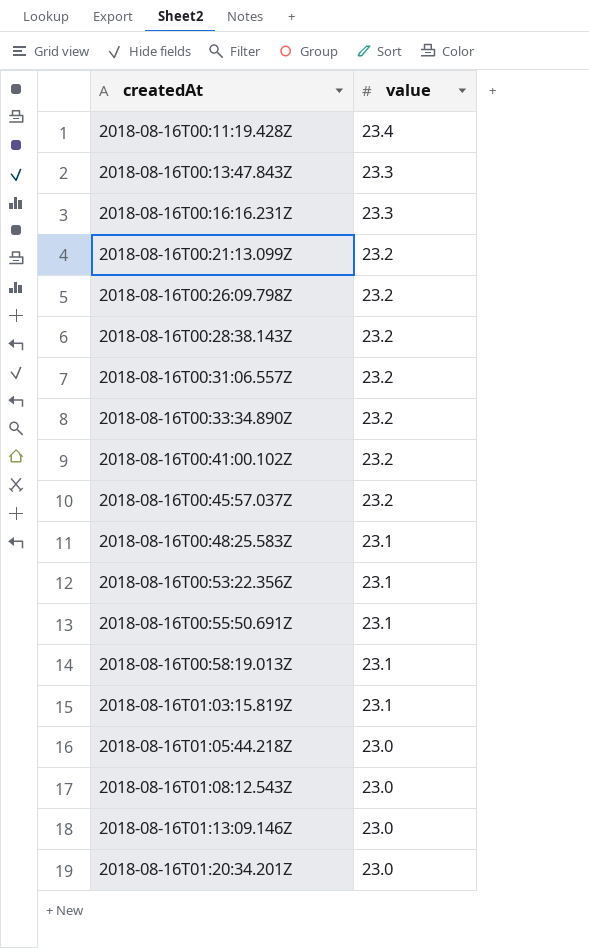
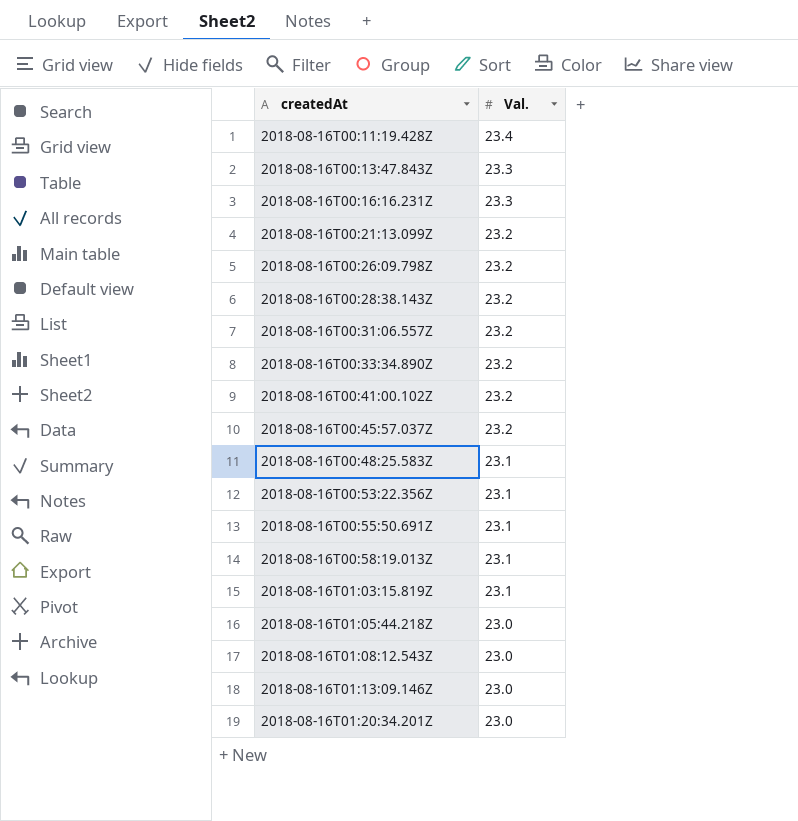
column name: value -> Val.

